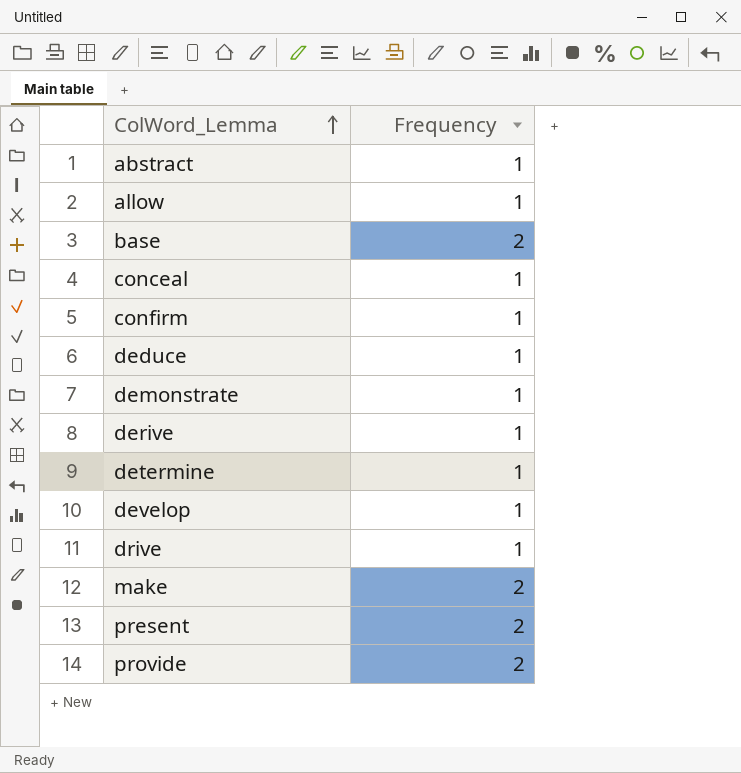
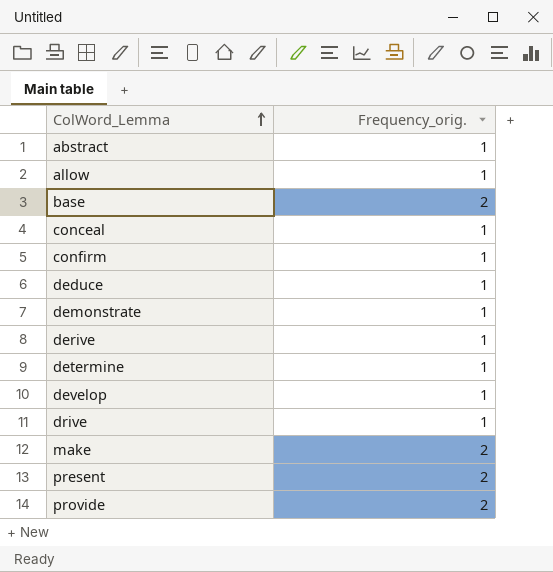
column name: Frequency -> Frequency_orig.

